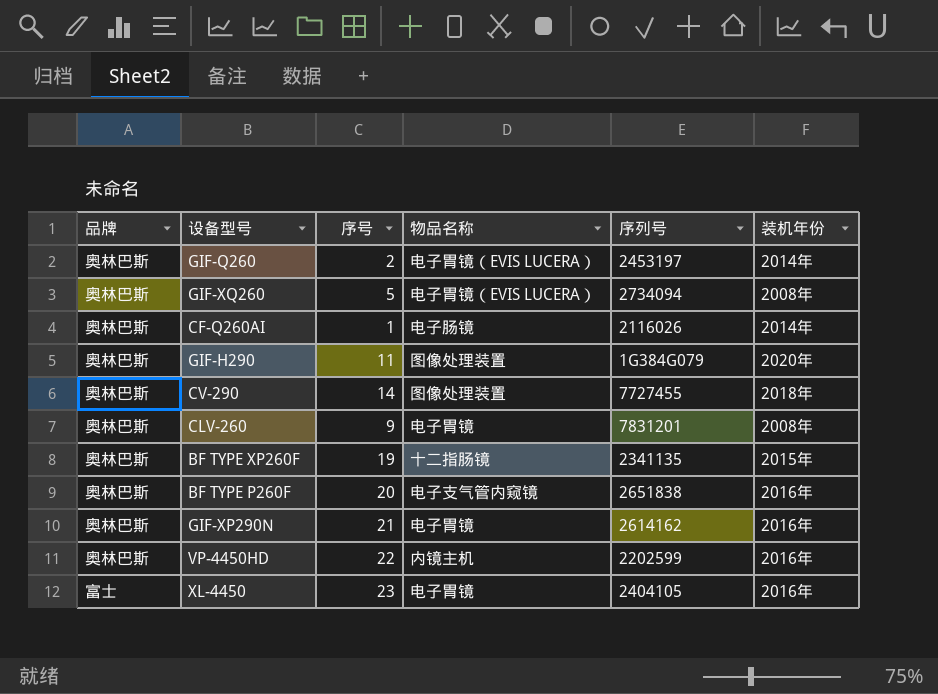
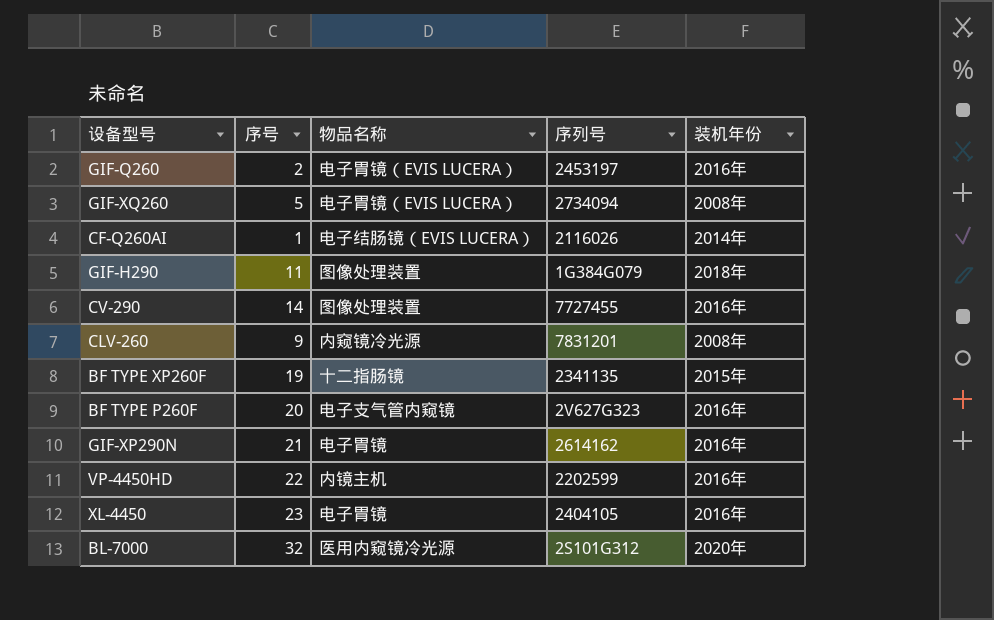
column 品牌 | position: 1 -> none
GIF-Q260 | 装机年份: 2014年 -> 2016年
CF-Q260AI | 物品名称: 电子肠镜 -> 电子结肠镜（EVIS LUCERA）
GIF-H290 | 装机年份: 2020年 -> 2018年
CV-290 | 装机年份: 2018年 -> 2016年
CLV-260 | 物品名称: 电子胃镜 -> 内窥镜冷光源
BF TYPE P260F | 序列号: 2651838 -> 2V627G323
row BL-7000: none -> 32 | 医用内窥镜冷光源 | 2S101G312 | 2020年

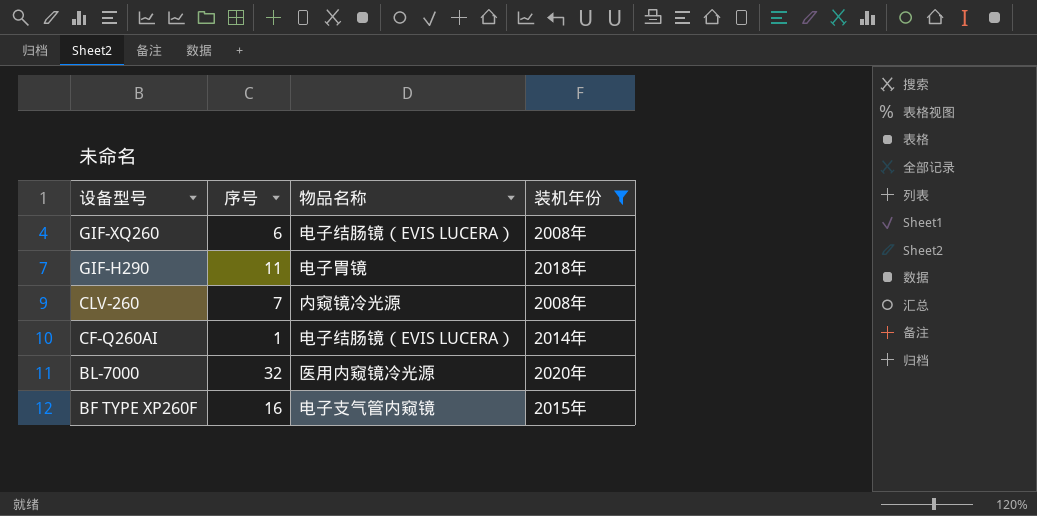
filter: none -> 装机年份 != 2016年
row order: none -> 设备型号 descending
column 序列号 | position: 4 -> none
GIF-XQ260 | 序号: 5 -> 6
GIF-XQ260 | 物品名称: 电子胃镜（EVIS LUCERA） -> 电子结肠镜（EVIS LUCERA）
GIF-H290 | 物品名称: 图像处理装置 -> 电子胃镜
CLV-260 | 序号: 9 -> 7
BF TYPE XP260F | 序号: 19 -> 16
BF TYPE XP260F | 物品名称: 十二指肠镜 -> 电子支气管内窥镜

